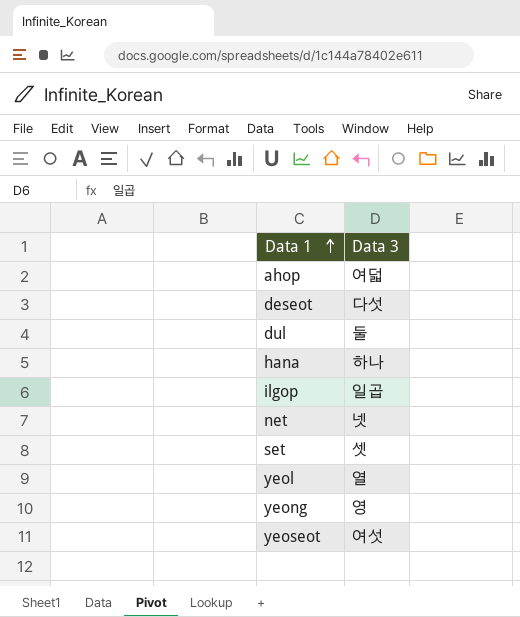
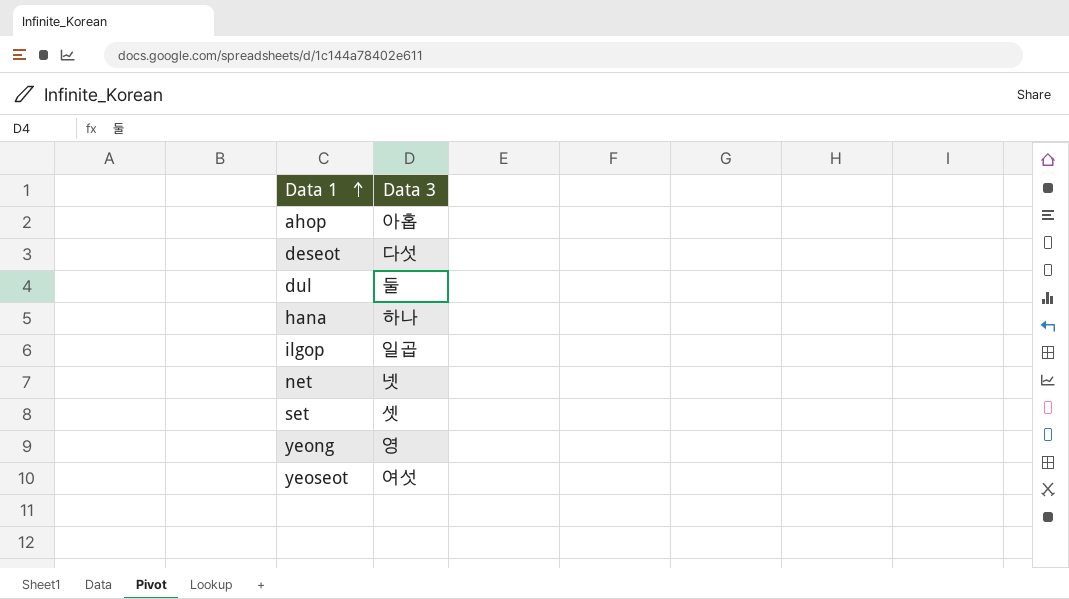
row yeol: 열 -> none
ahop | Data 3: 여덟 -> 아홉

